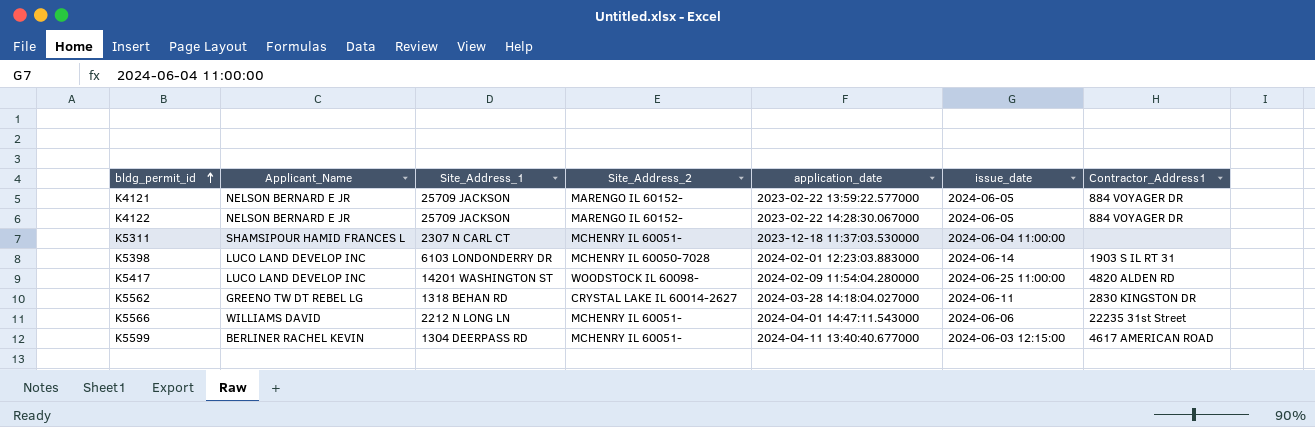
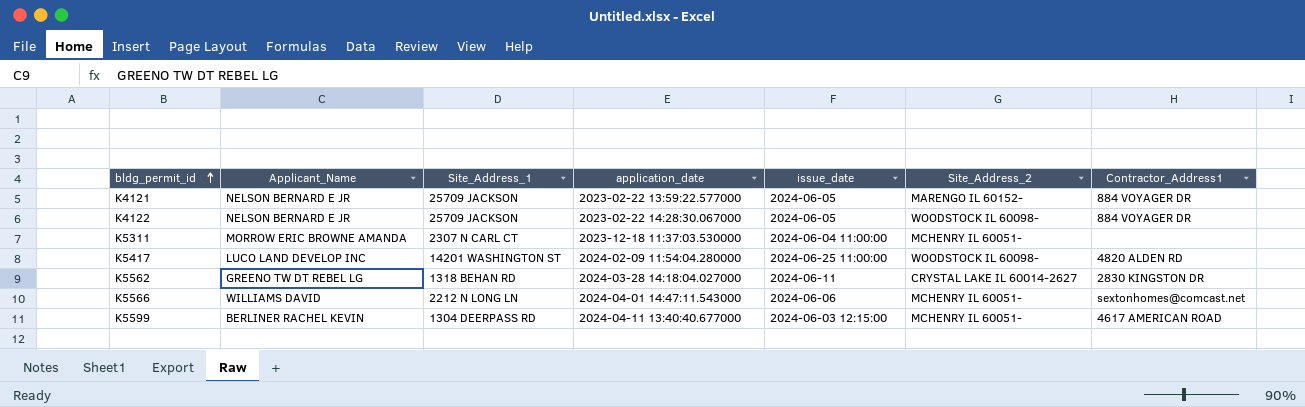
column Site_Address_2 | position: 4 -> 6
row K5398: LUCO LAND DEVELOP INC | 6103 LONDONDERRY DR | MCHENRY IL 60050-7028 | 2024-02-01 12:23:03.883000 | 2024-06-14 | 1903 S IL RT 31 -> none
K4122 | Site_Address_2: MARENGO IL 60152- -> WOODSTOCK IL 60098-
K5311 | Applicant_Name: SHAMSIPOUR HAMID FRANCES L -> MORROW ERIC BROWNE AMANDA
K5566 | Contractor_Address1: 22235 31st Street -> sextonhomes@comcast.net

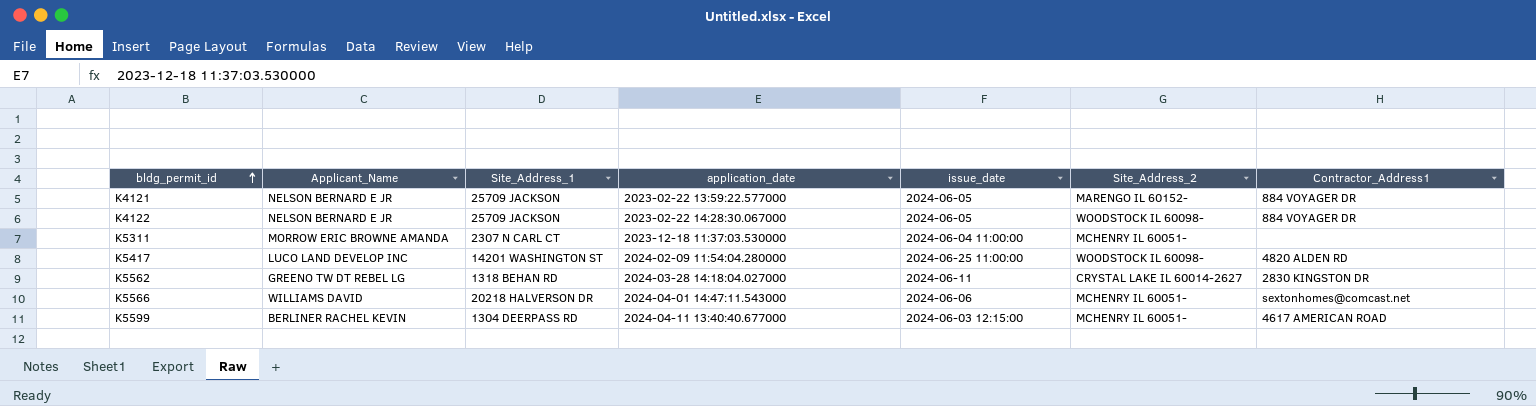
K5566 | Site_Address_1: 2212 N LONG LN -> 20218 HALVERSON DR

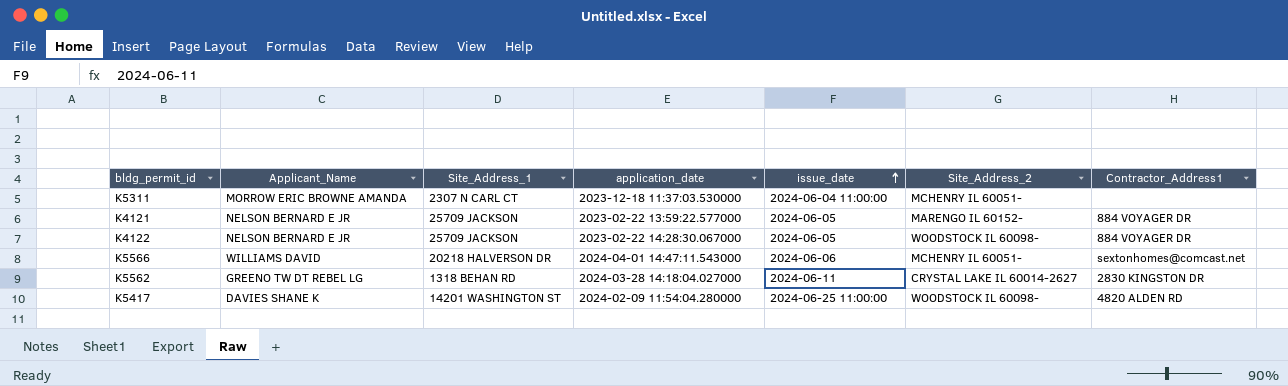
row order: bldg_permit_id ascending -> issue_date ascending
row K5599: BERLINER RACHEL KEVIN | 1304 DEERPASS RD | 2024-04-11 13:40:40.677000 | 2024-06-03 12:15:00 | MCHENRY IL 60051- | 4617 AMERICAN ROAD -> none
K5417 | Applicant_Name: LUCO LAND DEVELOP INC -> DAVIES SHANE K

